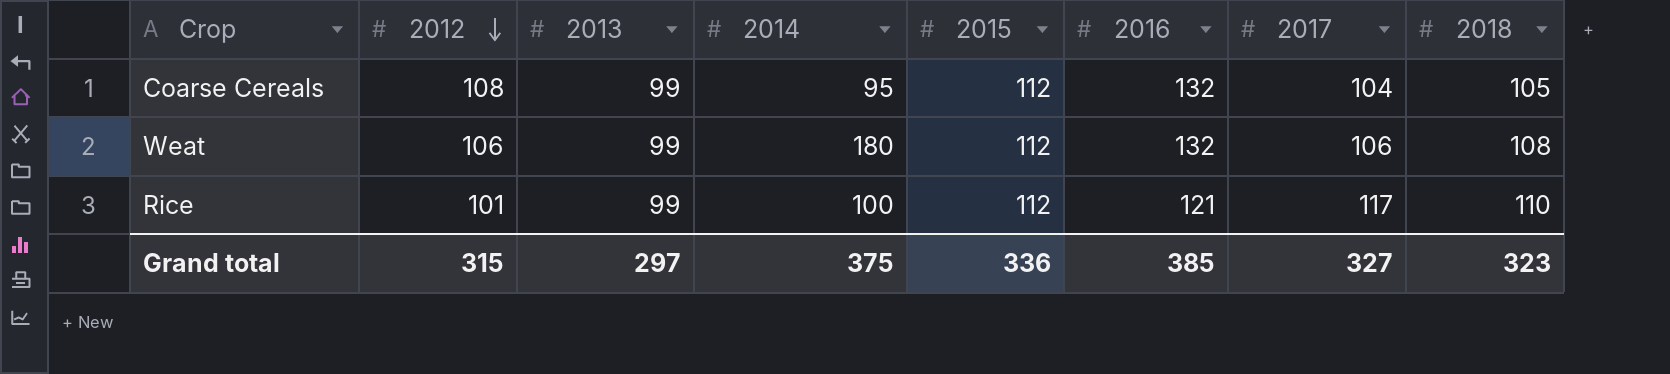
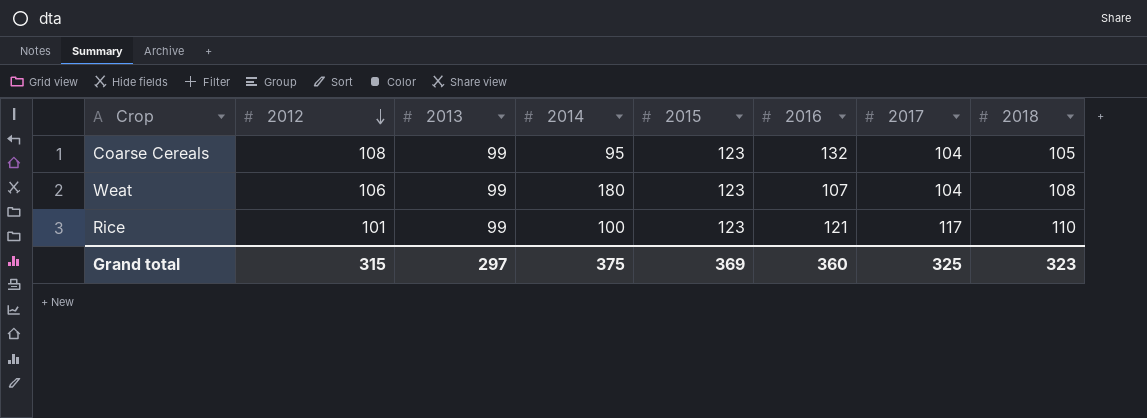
Coarse Cereals | 2015: 112 -> 123
Weat | 2015: 112 -> 123
Weat | 2016: 132 -> 107
Weat | 2017: 106 -> 104
Rice | 2015: 112 -> 123
Grand total | 2015: 336 -> 369
Grand total | 2016: 385 -> 360
Grand total | 2017: 327 -> 325

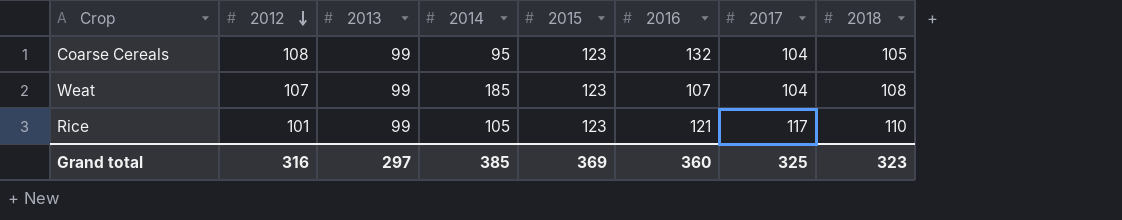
Weat | 2012: 106 -> 107
Weat | 2014: 180 -> 185
Rice | 2014: 100 -> 105
Grand total | 2012: 315 -> 316
Grand total | 2014: 375 -> 385

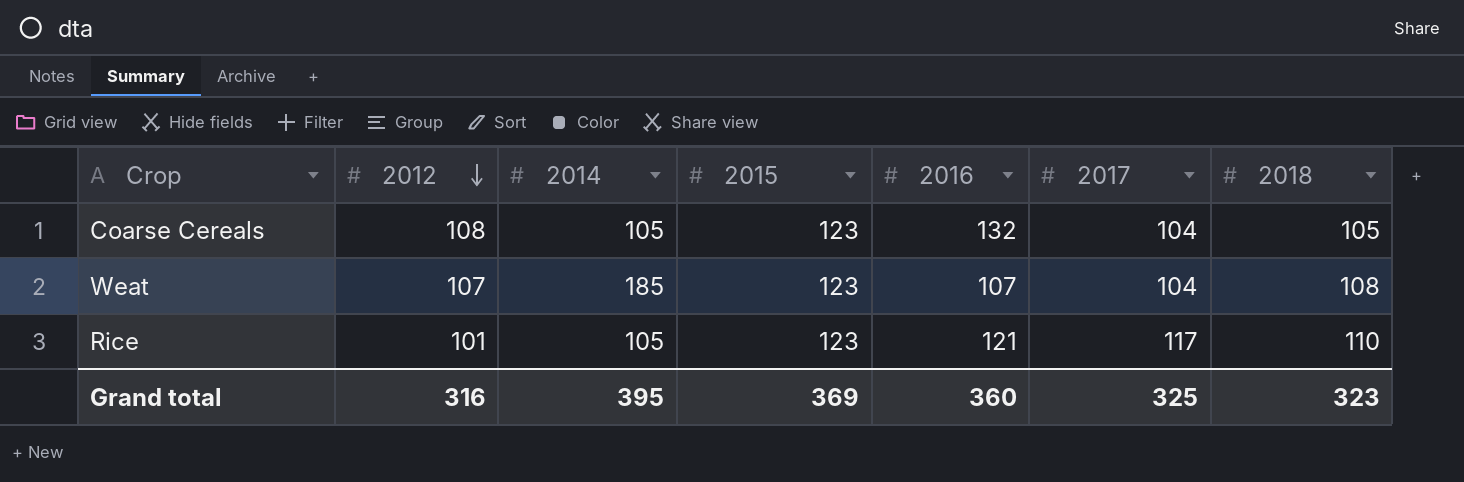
column 2013 | position: 3 -> none
Coarse Cereals | 2014: 95 -> 105
Grand total | 2014: 385 -> 395

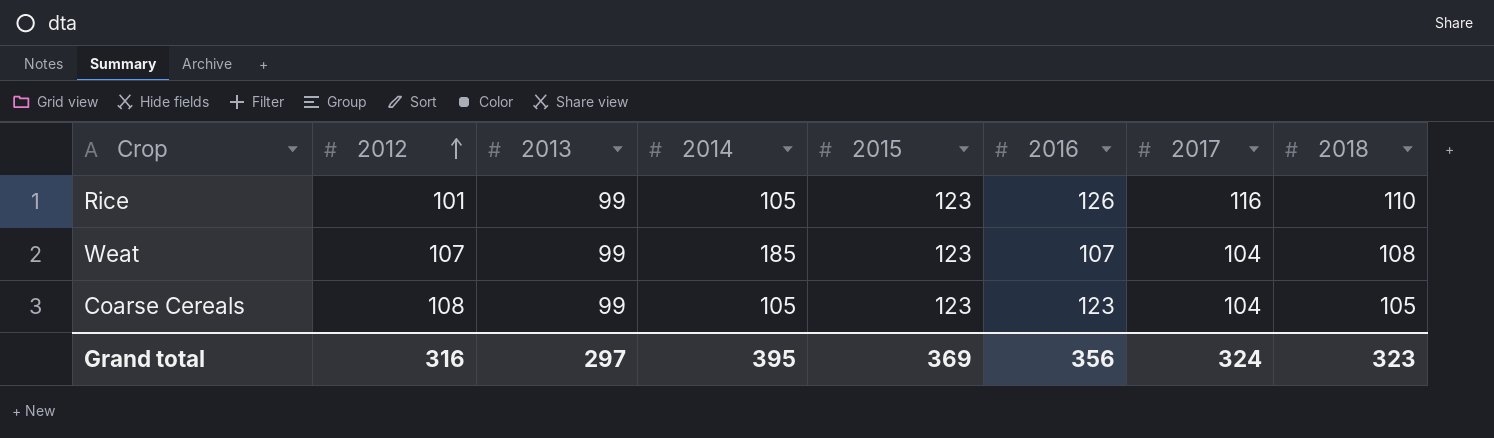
row order: 2012 descending -> 2012 ascending
column 2013 | position: none -> 3
Rice | 2016: 121 -> 126
Rice | 2017: 117 -> 116
Coarse Cereals | 2016: 132 -> 123
Grand total | 2016: 360 -> 356
Grand total | 2017: 325 -> 324

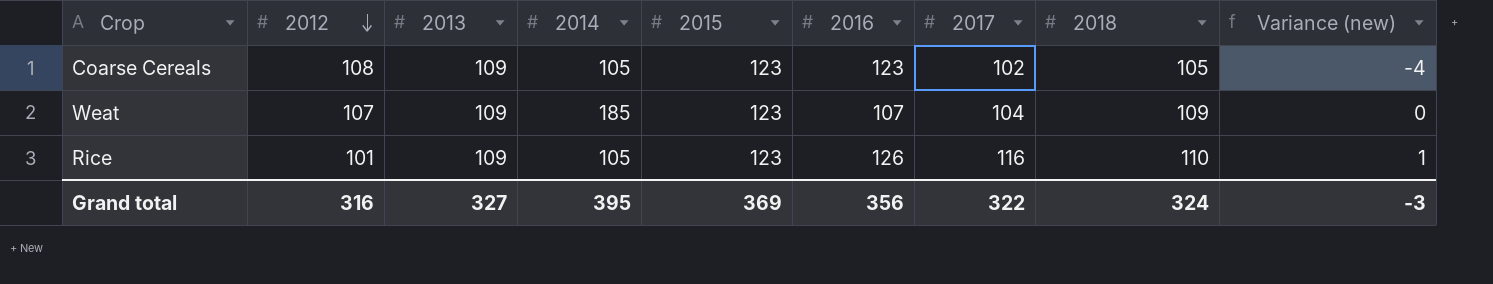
row order: 2012 ascending -> 2012 descending
column Variance (new) | formula: none -> [2018] - [2013]
Coarse Cereals | 2013: 99 -> 109
Coarse Cereals | 2017: 104 -> 102
Weat | 2013: 99 -> 109
Weat | 2018: 108 -> 109
Rice | 2013: 99 -> 109
Grand total | 2013: 297 -> 327
Grand total | 2017: 324 -> 322
Grand total | 2018: 323 -> 324

